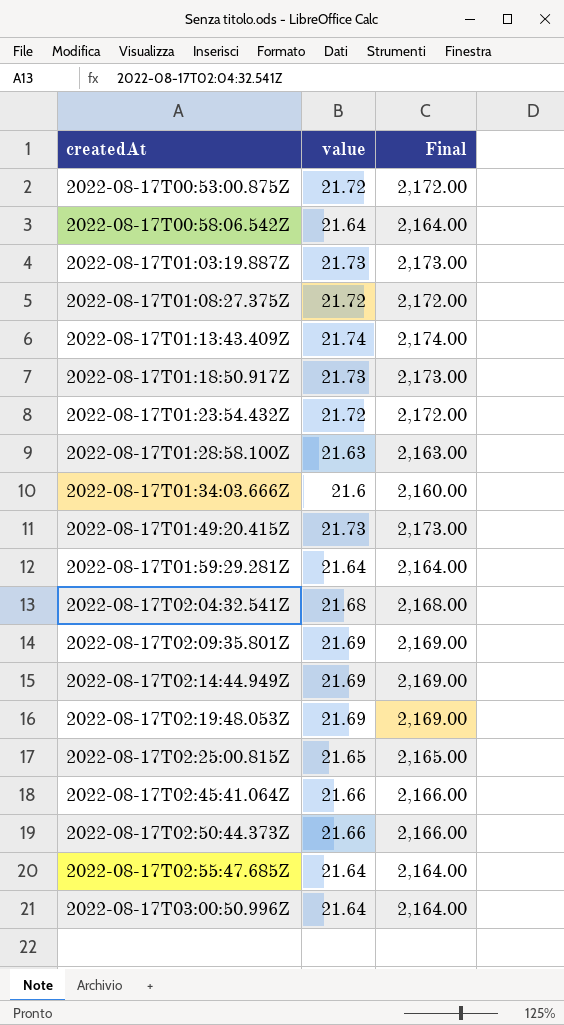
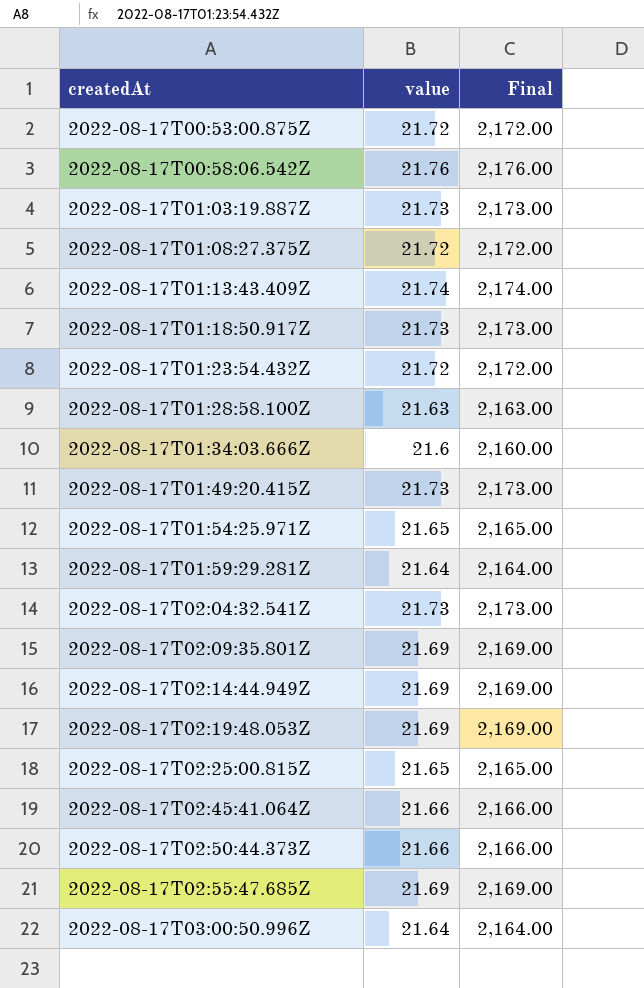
2022-08-17T00:58:06.542Z | value: 21.64 -> 21.76
2022-08-17T00:58:06.542Z | Final: 2,164.00 -> 2,176.00
row 2022-08-17T01:54:25.971Z: none -> 21.65 | 2,165.00
2022-08-17T02:04:32.541Z | value: 21.68 -> 21.73
2022-08-17T02:04:32.541Z | Final: 2,168.00 -> 2,173.00
2022-08-17T02:55:47.685Z | value: 21.64 -> 21.69
2022-08-17T02:55:47.685Z | Final: 2,164.00 -> 2,169.00

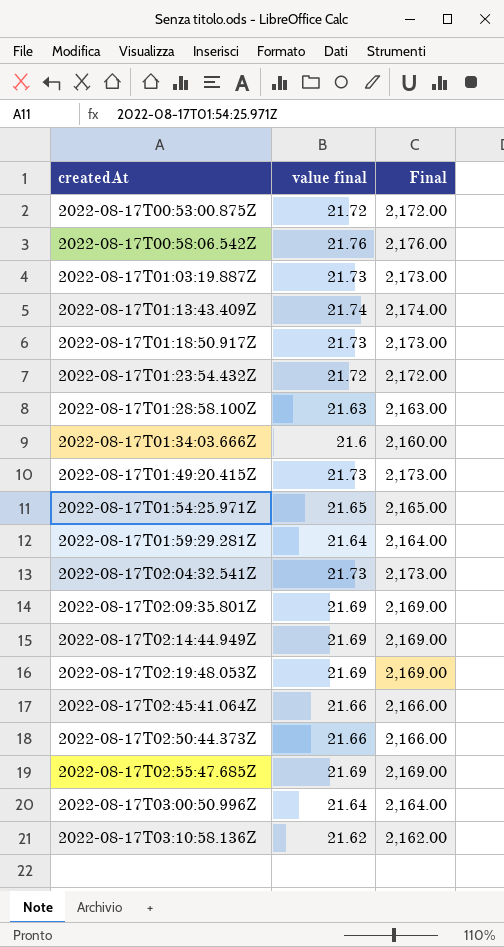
column name: value -> value final
row 2022-08-17T01:08:27.375Z: 21.72 | 2,172.00 -> none
row 2022-08-17T02:25:00.815Z: 21.65 | 2,165.00 -> none
row 2022-08-17T03:10:58.136Z: none -> 21.62 | 2,162.00

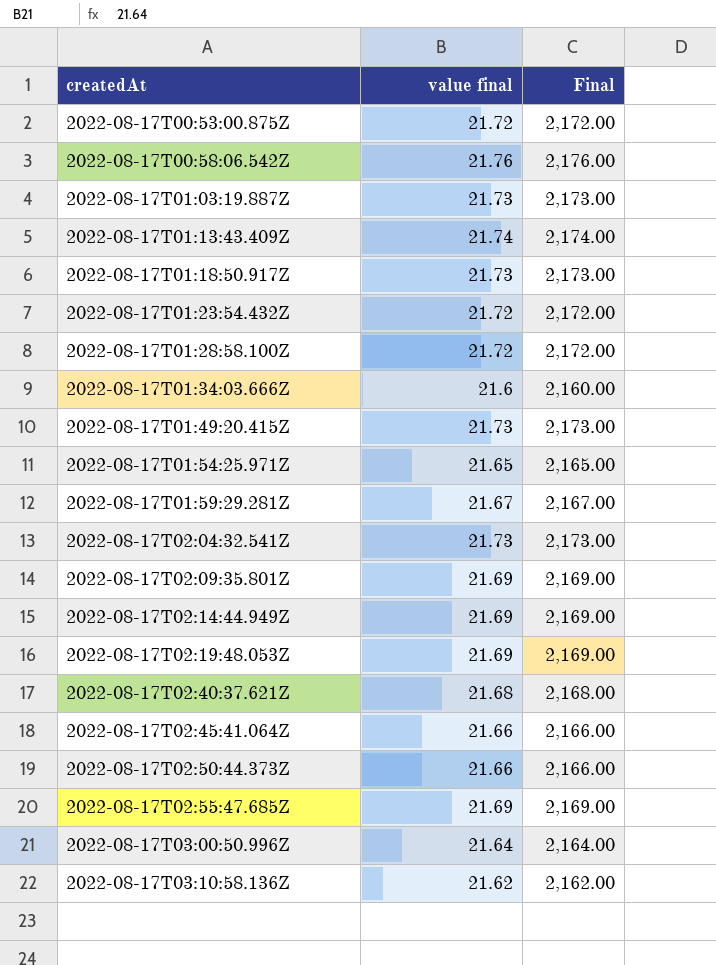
2022-08-17T01:28:58.100Z | value final: 21.63 -> 21.72
2022-08-17T01:28:58.100Z | Final: 2,163.00 -> 2,172.00
2022-08-17T01:59:29.281Z | value final: 21.64 -> 21.67
2022-08-17T01:59:29.281Z | Final: 2,164.00 -> 2,167.00
row 2022-08-17T02:40:37.621Z: none -> 21.68 | 2,168.00

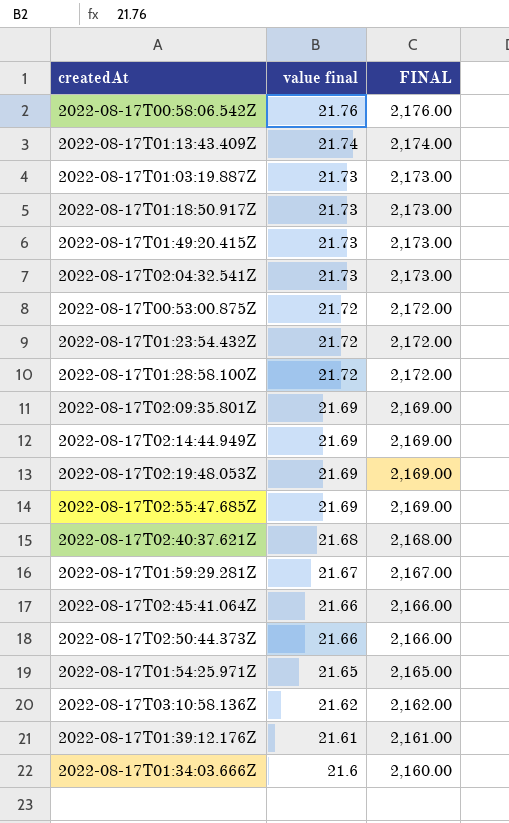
row order: createdAt ascending -> value final descending
column name: Final -> FINAL
row 2022-08-17T03:00:50.996Z: 21.64 | 2,164.00 -> none
row 2022-08-17T01:39:12.176Z: none -> 21.61 | 2,161.00

